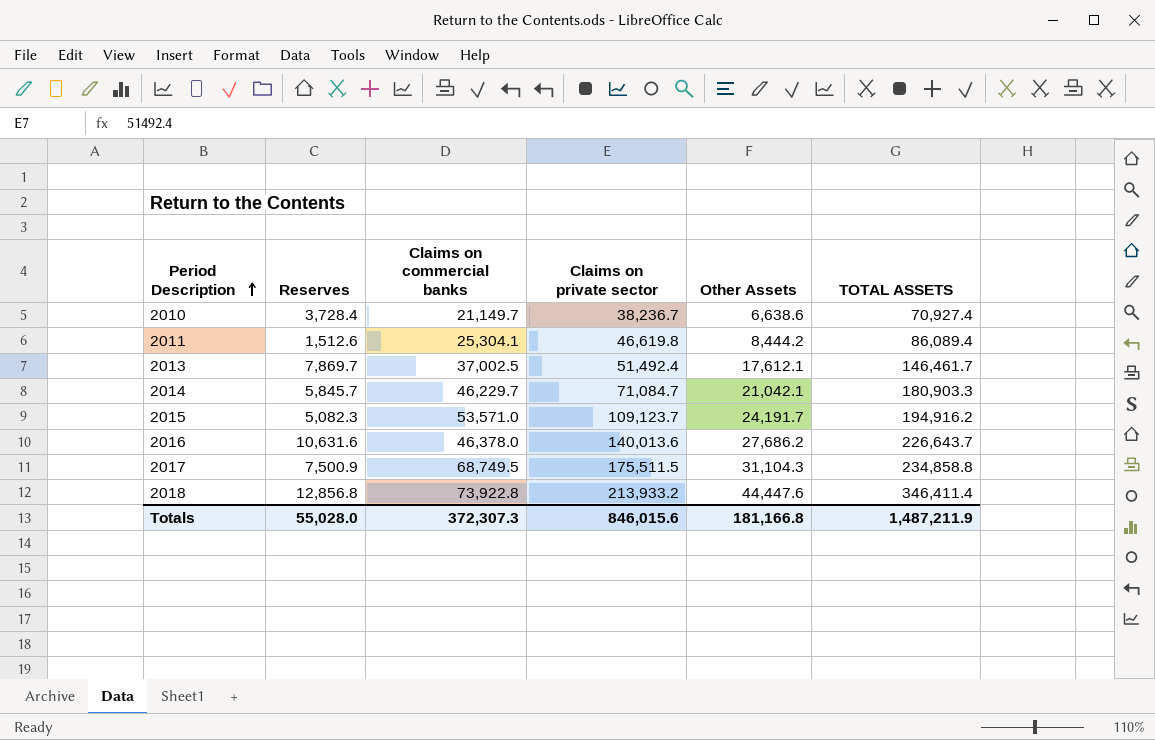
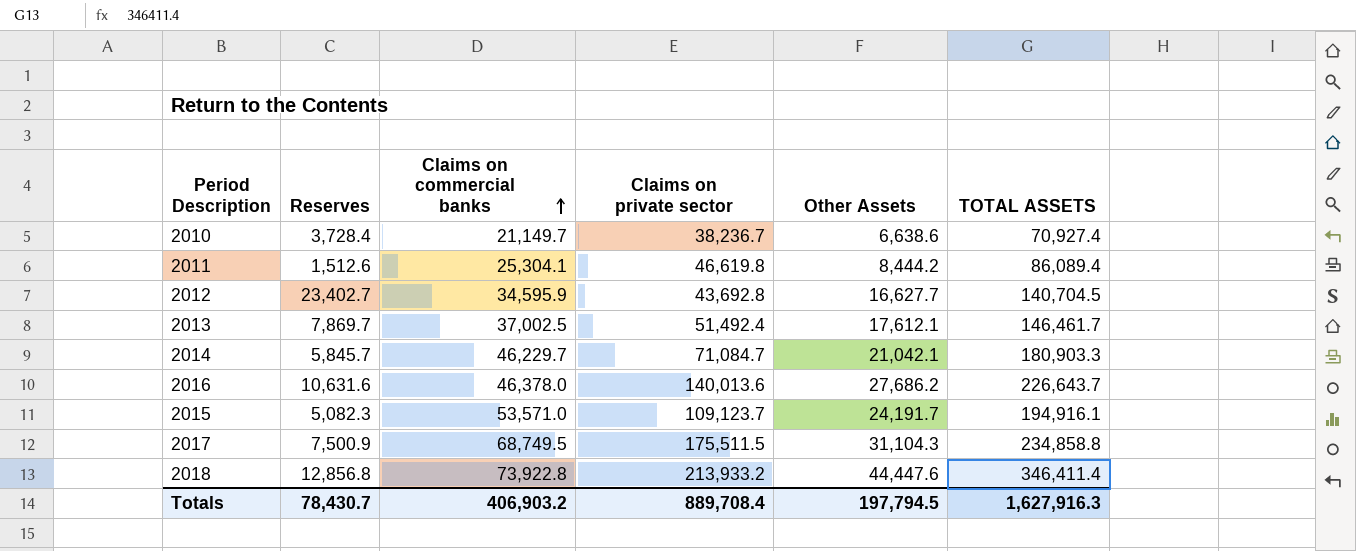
row order: Period Description ascending -> Claims on commercial banks ascending
row 2012: none -> 23,402.7 | 34,595.9 | 43,692.8 | 16,627.7 | 140,704.5
2015 | TOTAL ASSETS: 194,916.2 -> 194,916.1
Totals | Reserves: 55,028.0 -> 78,430.7
Totals | Claims on commercial banks: 372,307.3 -> 406,903.2
Totals | Claims on private sector: 846,015.6 -> 889,708.4
Totals | Other Assets: 181,166.8 -> 197,794.5
Totals | TOTAL ASSETS: 1,487,211.9 -> 1,627,916.3

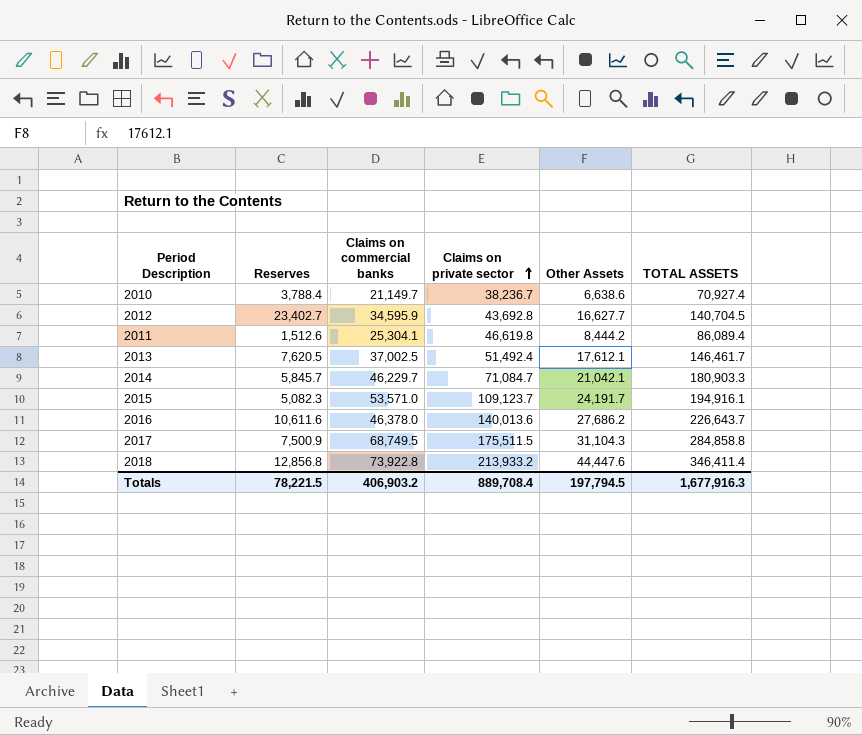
row order: Claims on commercial banks ascending -> Claims on private sector ascending
2010 | Reserves: 3,728.4 -> 3,788.4
2013 | Reserves: 7,869.7 -> 7,620.5
2016 | Reserves: 10,631.6 -> 10,611.6
2017 | TOTAL ASSETS: 234,858.8 -> 284,858.8
Totals | Reserves: 78,430.7 -> 78,221.5
Totals | TOTAL ASSETS: 1,627,916.3 -> 1,677,916.3

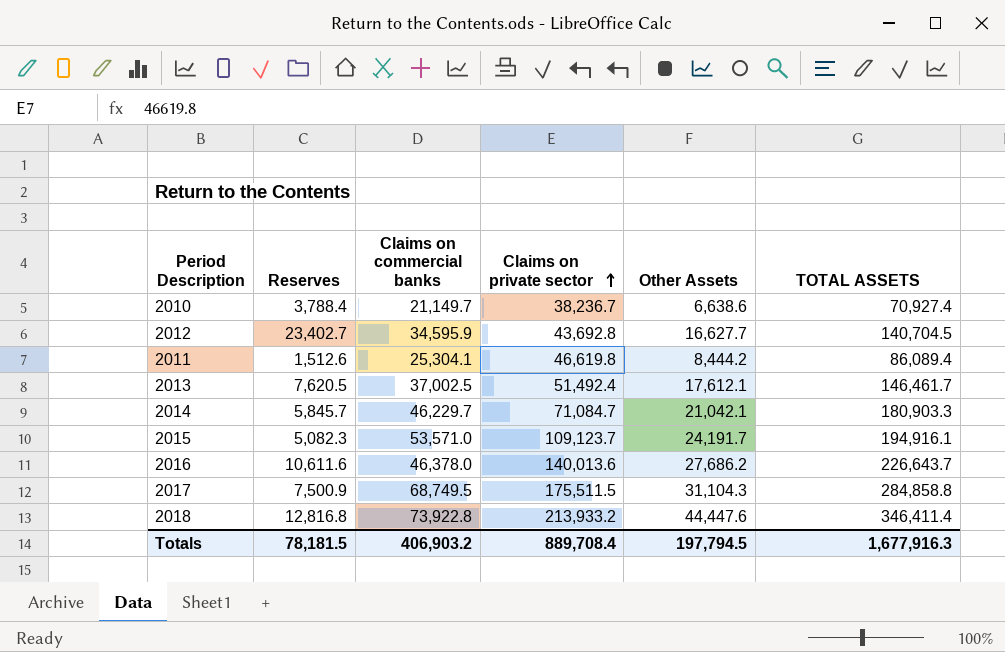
2018 | Reserves: 12,856.8 -> 12,816.8
Totals | Reserves: 78,221.5 -> 78,181.5

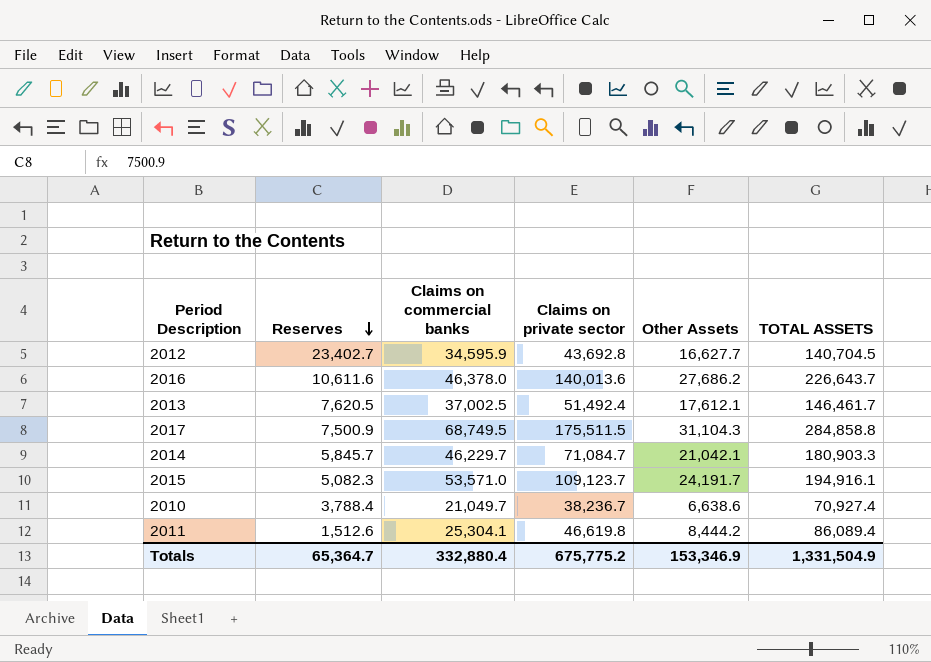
row order: Claims on private sector ascending -> Reserves descending
row 2018: 12,816.8 | 73,922.8 | 213,933.2 | 44,447.6 | 346,411.4 -> none
2010 | Claims on commercial banks: 21,149.7 -> 21,049.7
Totals | Reserves: 78,181.5 -> 65,364.7
Totals | Claims on commercial banks: 406,903.2 -> 332,880.4
Totals | Claims on private sector: 889,708.4 -> 675,775.2
Totals | Other Assets: 197,794.5 -> 153,346.9
Totals | TOTAL ASSETS: 1,677,916.3 -> 1,331,504.9

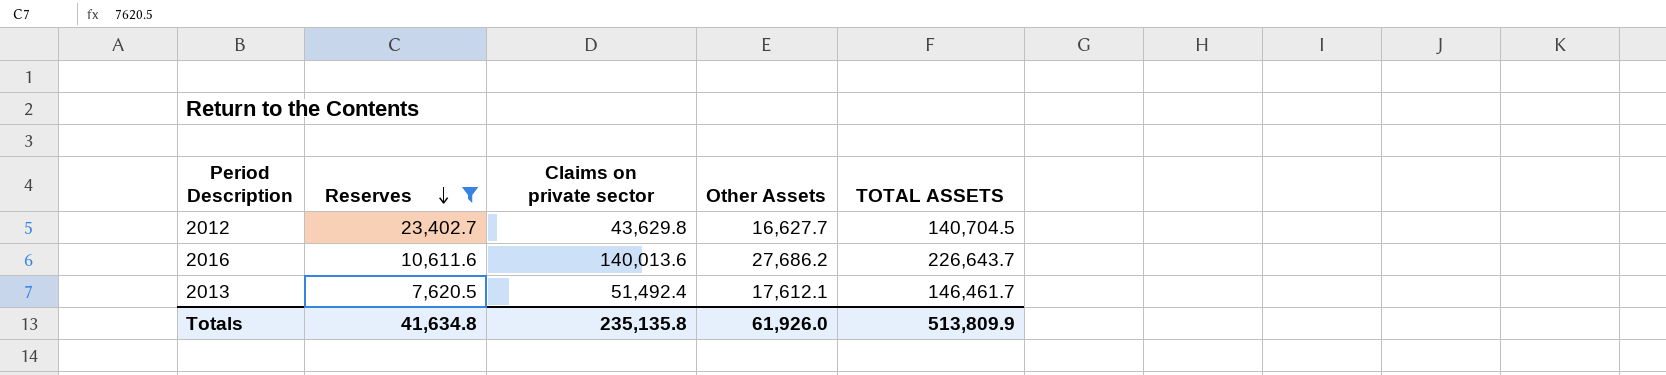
filter: none -> Reserves >= 7,620.5
column Claims on commercial banks | position: 3 -> none
2012 | Claims on private sector: 43,692.8 -> 43,629.8
Totals | Reserves: 65,364.7 -> 41,634.8
Totals | Claims on private sector: 675,775.2 -> 235,135.8
Totals | Other Assets: 153,346.9 -> 61,926.0
Totals | TOTAL ASSETS: 1,331,504.9 -> 513,809.9

